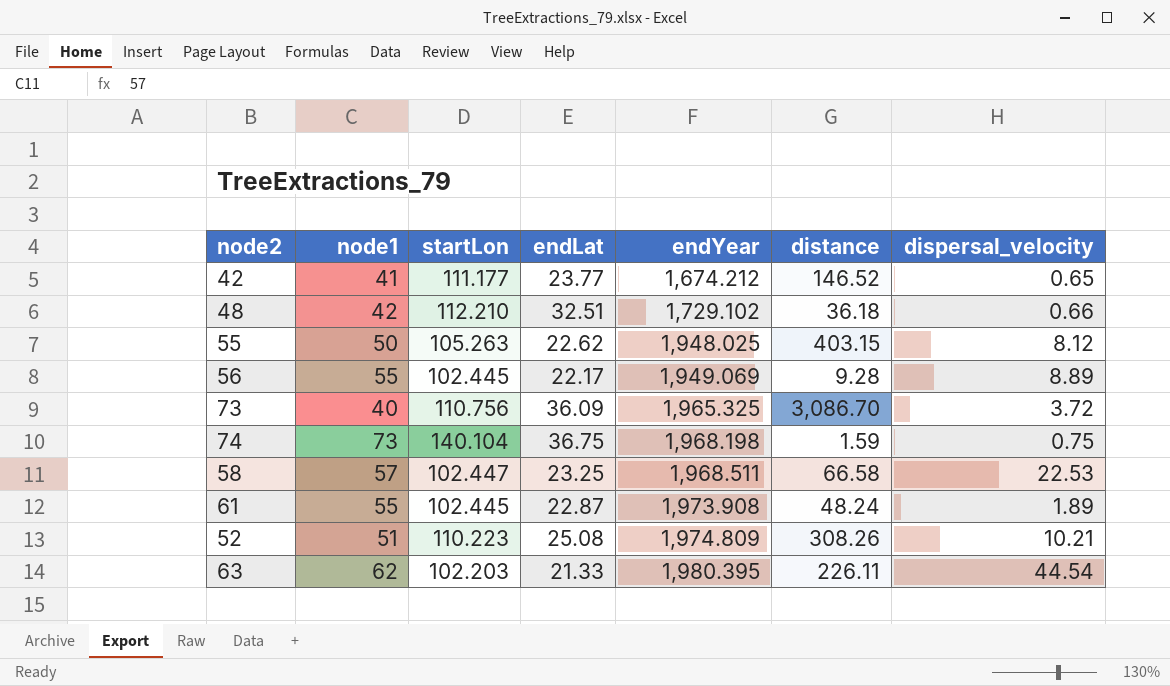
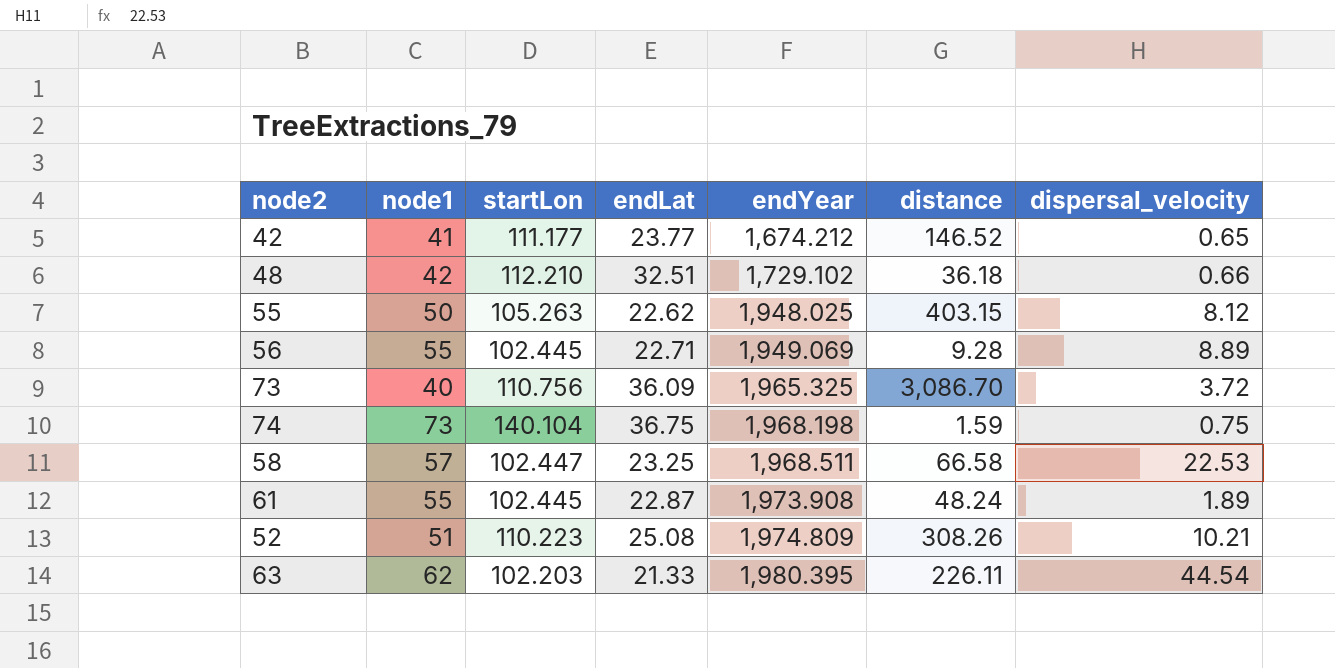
56 | endLat: 22.17 -> 22.71

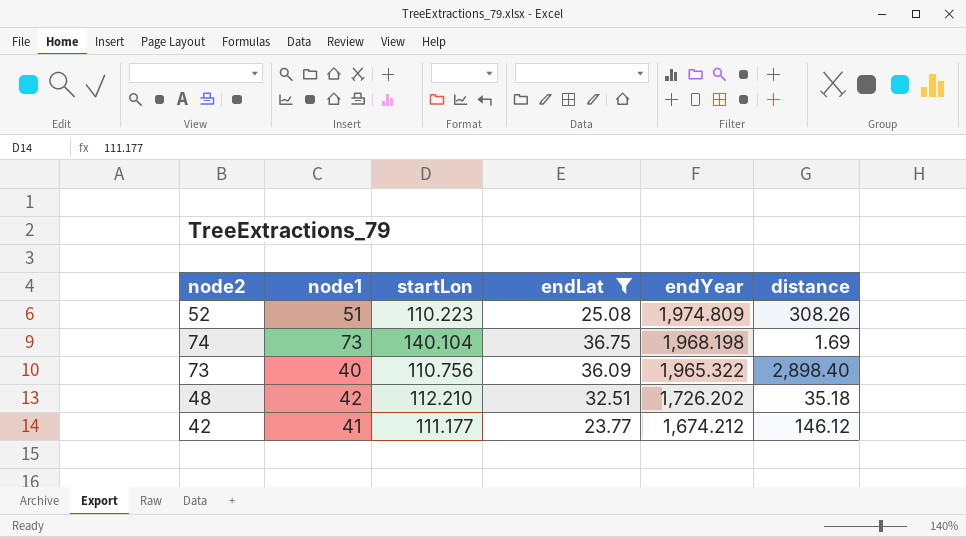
filter: none -> endLat >= 23.77
row order: endYear ascending -> endYear descending
column dispersal_velocity | position: 7 -> none
74 | distance: 1.59 -> 1.69
73 | endYear: 1,965.325 -> 1,965.322
73 | distance: 3,086.70 -> 2,898.40
48 | endYear: 1,729.102 -> 1,726.202
48 | distance: 36.18 -> 35.18
42 | distance: 146.52 -> 146.12

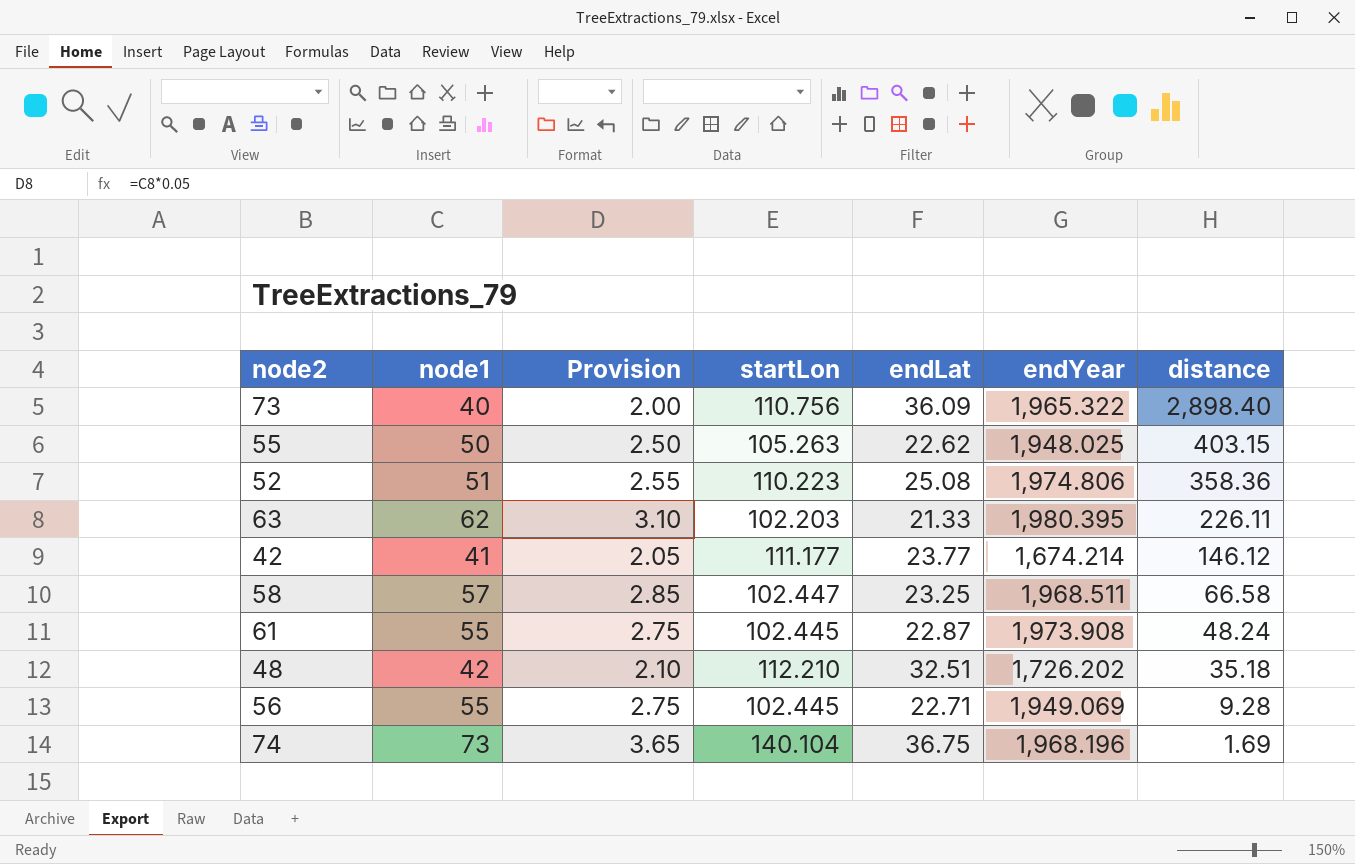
filter: endLat >= 23.77 -> none
row order: endYear descending -> distance descending
column Provision | formula: none -> [node1] * 0.05
52 | endYear: 1,974.809 -> 1,974.806
52 | distance: 308.26 -> 358.36
42 | endYear: 1,674.212 -> 1,674.214
74 | endYear: 1,968.198 -> 1,968.196

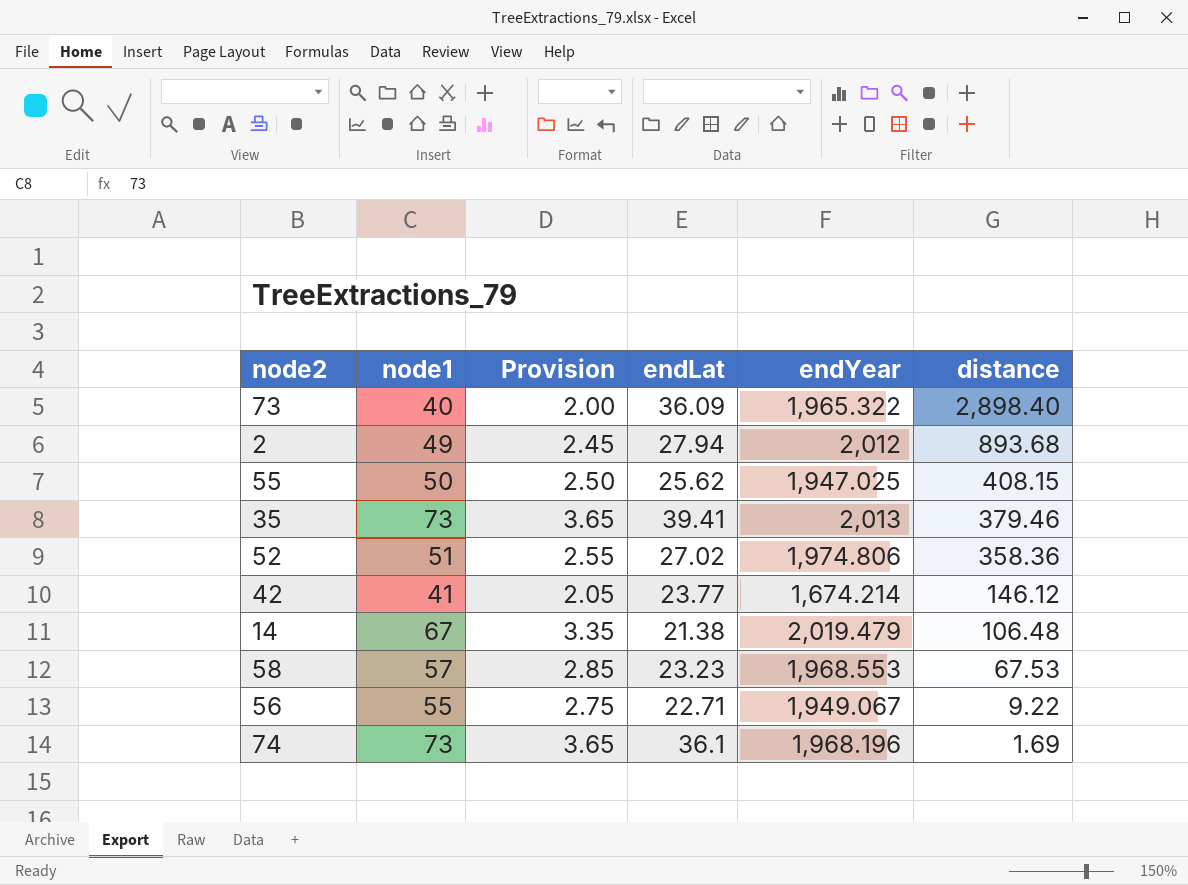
column startLon | position: 4 -> none
row 63: 62 | 3.10 | 102.203 | 21.33 | 1,980.395 | 226.11 -> none
row 61: 55 | 2.75 | 102.445 | 22.87 | 1,973.908 | 48.24 -> none
row 48: 42 | 2.10 | 112.210 | 32.51 | 1,726.202 | 35.18 -> none
row 2: none -> 49 | 2.45 | 27.94 | 2,012 | 893.68
55 | endLat: 22.62 -> 25.62
55 | endYear: 1,948.025 -> 1,947.025
55 | distance: 403.15 -> 408.15
row 35: none -> 73 | 3.65 | 39.41 | 2,013 | 379.46
52 | endLat: 25.08 -> 27.02
row 14: none -> 67 | 3.35 | 21.38 | 2,019.479 | 106.48
58 | endLat: 23.25 -> 23.23
58 | endYear: 1,968.511 -> 1,968.553
58 | distance: 66.58 -> 67.53
56 | endYear: 1,949.069 -> 1,949.067
56 | distance: 9.28 -> 9.22
74 | endLat: 36.75 -> 36.1

